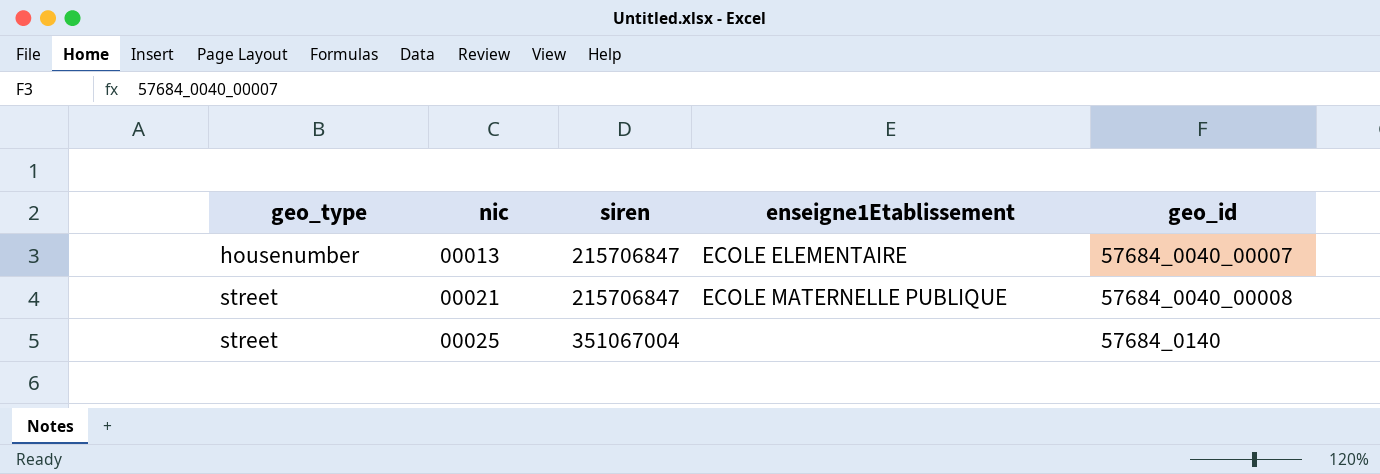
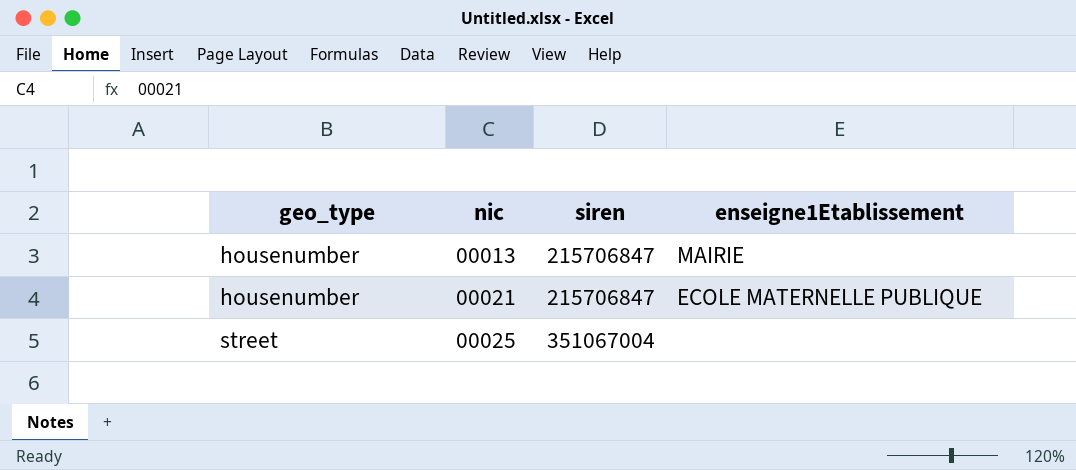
column geo_id | position: 5 -> none
00013 | enseigne1Etablissement: ECOLE ELEMENTAIRE -> MAIRIE
00021 | geo_type: street -> housenumber

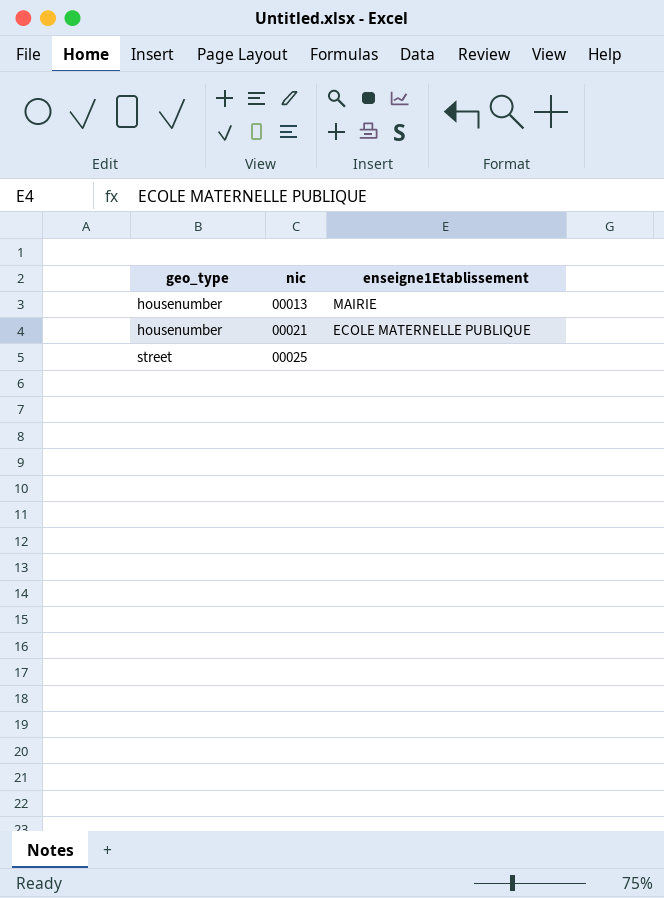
column siren | position: 3 -> none

